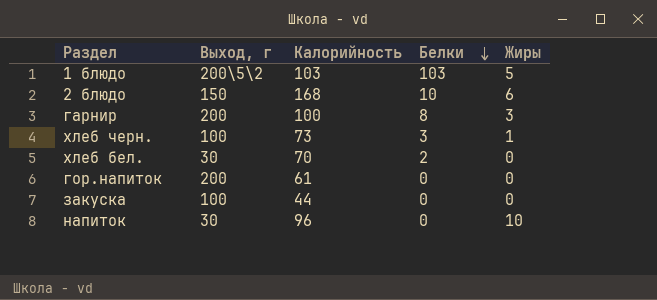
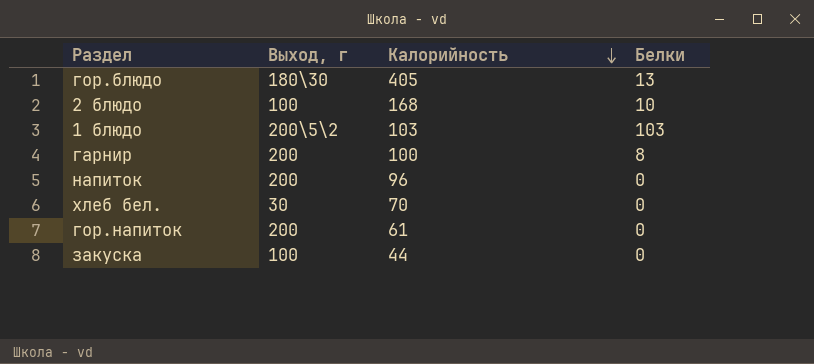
row order: Белки descending -> Калорийность descending
column Жиры | position: 5 -> none
row хлеб черн.: 100 | 73 | 3 | 1 -> none
row гор.блюдо: none -> 180\30 | 405 | 13
2 блюдо | Выход, г: 150 -> 100
напиток | Выход, г: 30 -> 200
хлеб бел. | Белки: 2 -> 0

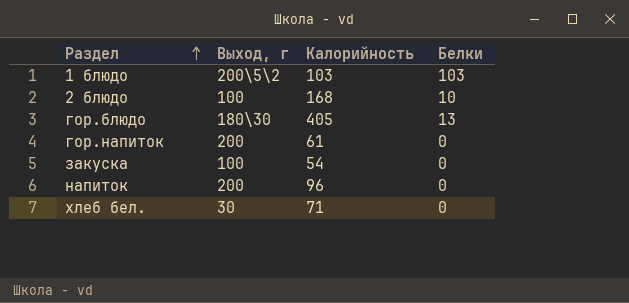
row order: Калорийность descending -> Раздел ascending
row гарнир: 200 | 100 | 8 -> none
закуска | Калорийность: 44 -> 54
хлеб бел. | Калорийность: 70 -> 71

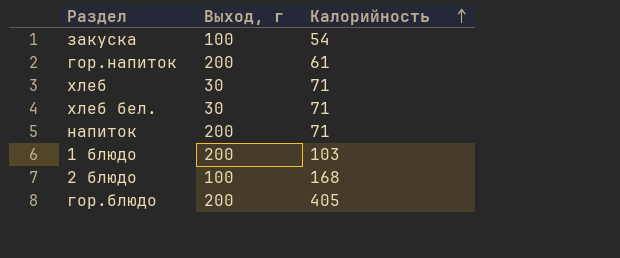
row order: Раздел ascending -> Калорийность ascending
column Белки | position: 4 -> none
row хлеб: none -> 30 | 71
напиток | Калорийность: 96 -> 71
1 блюдо | Выход, г: 200\5\2 -> 200
гор.блюдо | Выход, г: 180\30 -> 200

